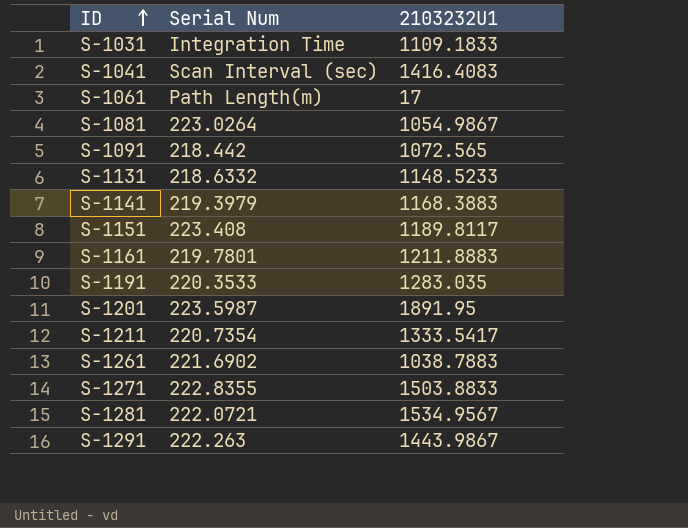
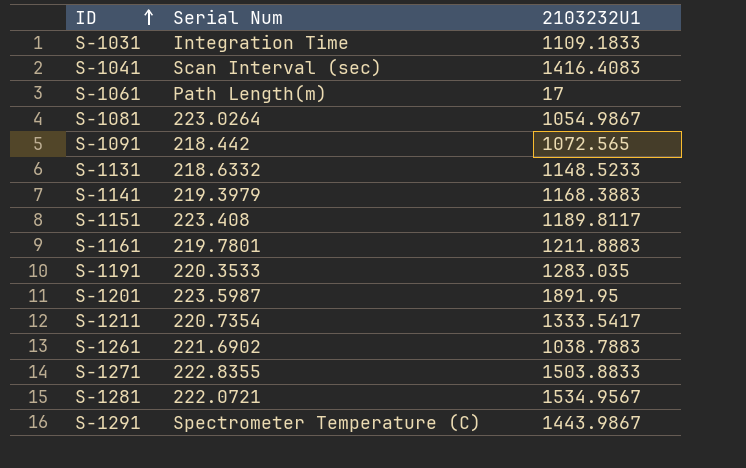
S-1291 | Serial Num: 222.263 -> Spectrometer Temperature (C)

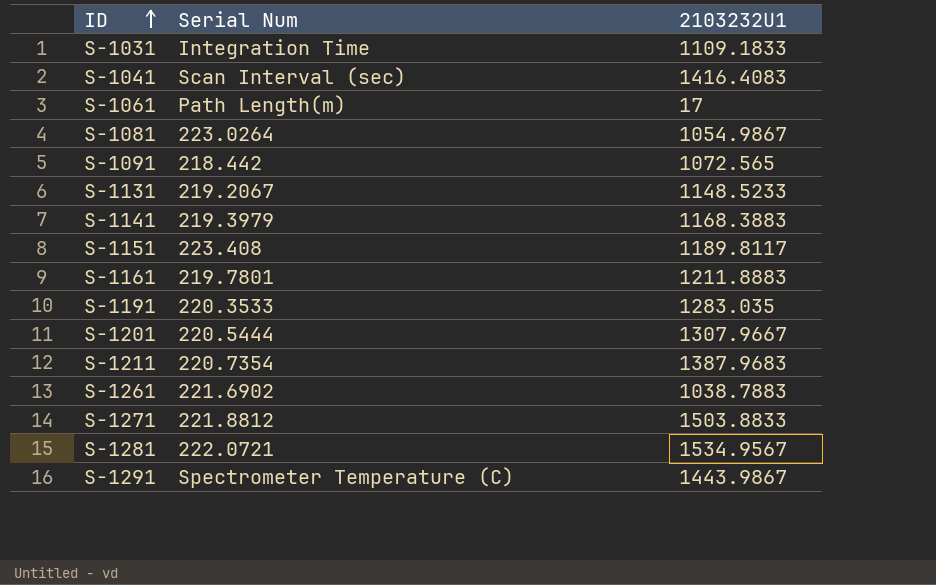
S-1131 | Serial Num: 218.6332 -> 219.2067
S-1201 | Serial Num: 223.5987 -> 220.5444
S-1201 | 2103232U1: 1891.95 -> 1307.9667
S-1211 | 2103232U1: 1333.5417 -> 1387.9683
S-1271 | Serial Num: 222.8355 -> 221.8812

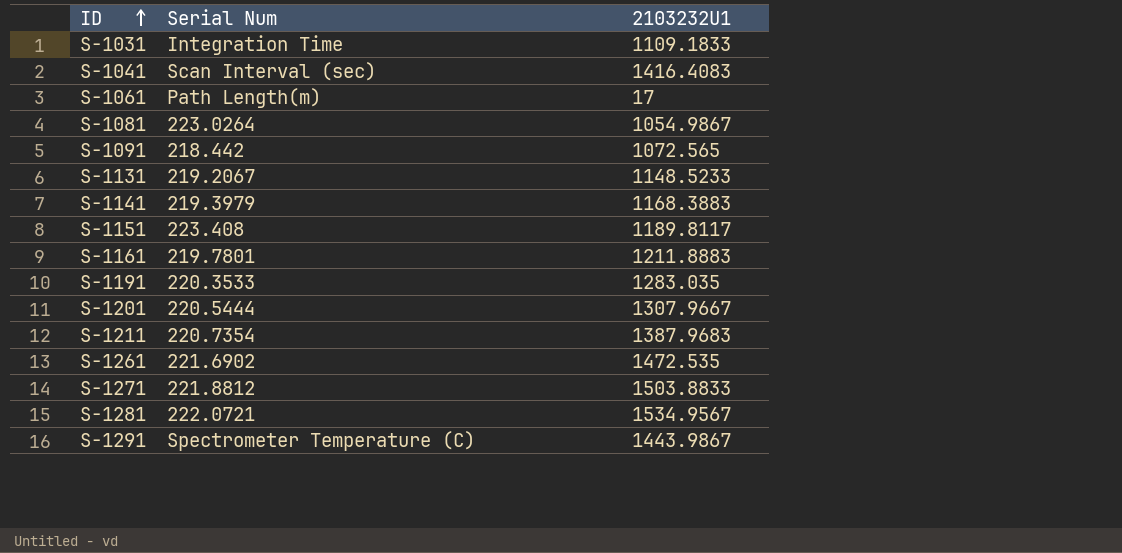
S-1261 | 2103232U1: 1038.7883 -> 1472.535

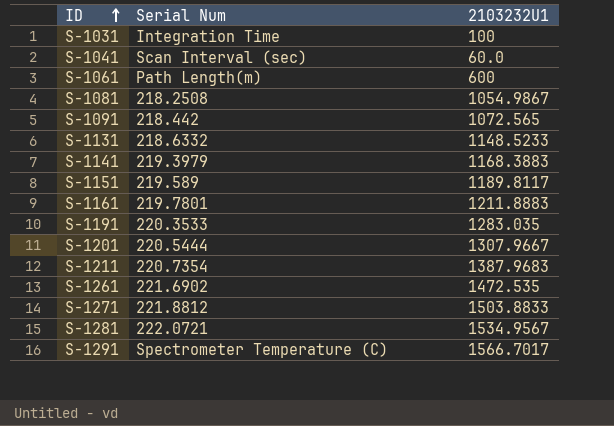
S-1031 | 2103232U1: 1109.1833 -> 100
S-1041 | 2103232U1: 1416.4083 -> 60.0
S-1061 | 2103232U1: 17 -> 600
S-1081 | Serial Num: 223.0264 -> 218.2508
S-1131 | Serial Num: 219.2067 -> 218.6332
S-1151 | Serial Num: 223.408 -> 219.589
S-1291 | 2103232U1: 1443.9867 -> 1566.7017

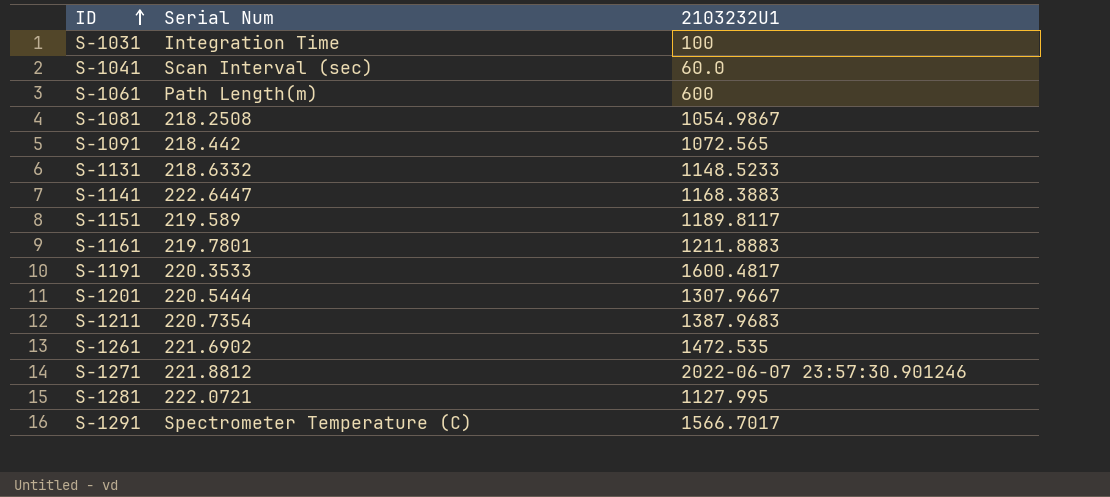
S-1141 | Serial Num: 219.3979 -> 222.6447
S-1191 | 2103232U1: 1283.035 -> 1600.4817
S-1271 | 2103232U1: 1503.8833 -> 2022-06-07 23:57:30.901246
S-1281 | 2103232U1: 1534.9567 -> 1127.995

